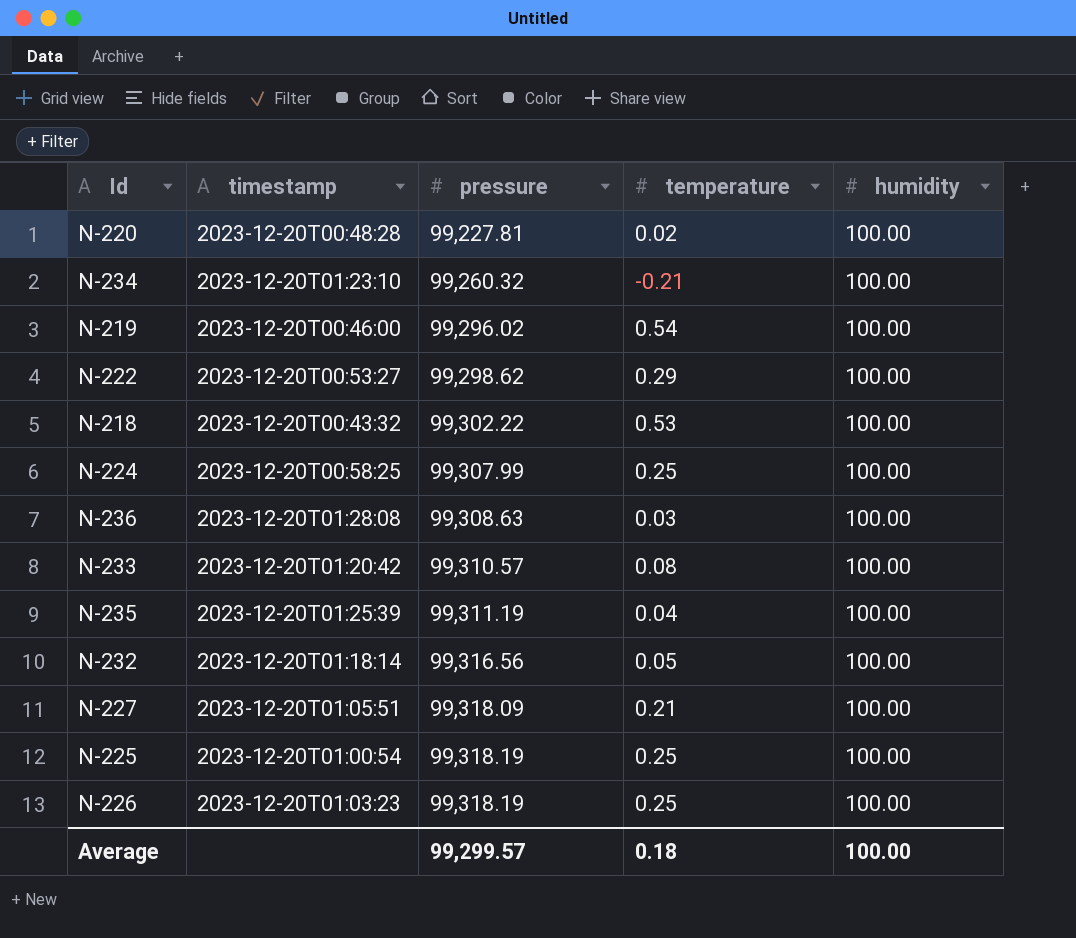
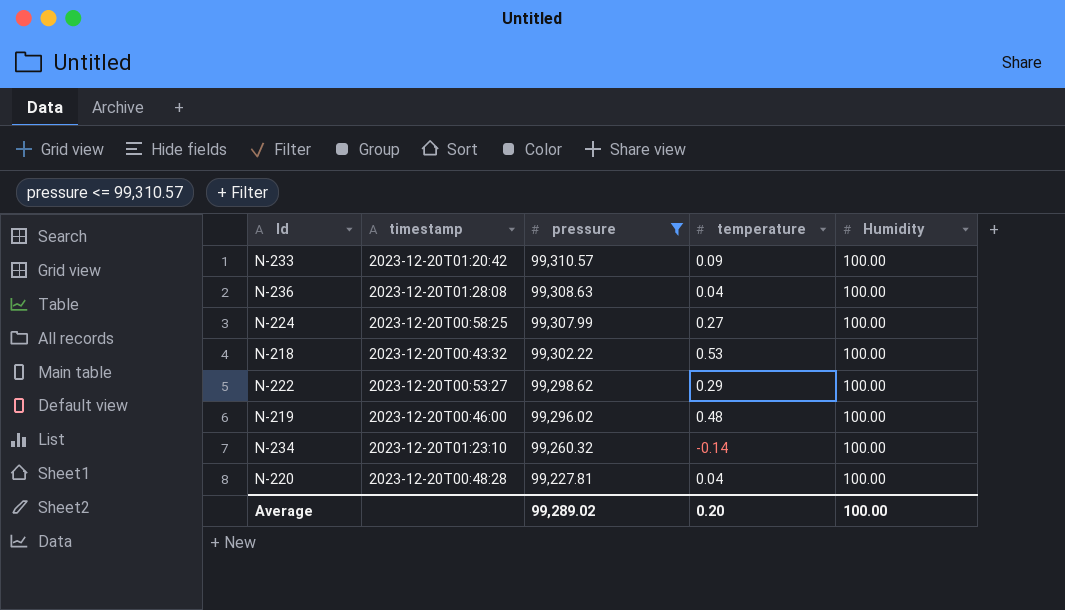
filter: none -> pressure <= 99,310.57
row order: pressure ascending -> pressure descending
column name: humidity -> Humidity
N-233 | temperature: 0.08 -> 0.09
N-236 | temperature: 0.03 -> 0.04
N-224 | temperature: 0.25 -> 0.27
N-219 | temperature: 0.54 -> 0.48
N-234 | temperature: -0.21 -> -0.14
N-220 | temperature: 0.02 -> 0.04
Average | pressure: 99,299.57 -> 99,289.02
Average | temperature: 0.18 -> 0.20

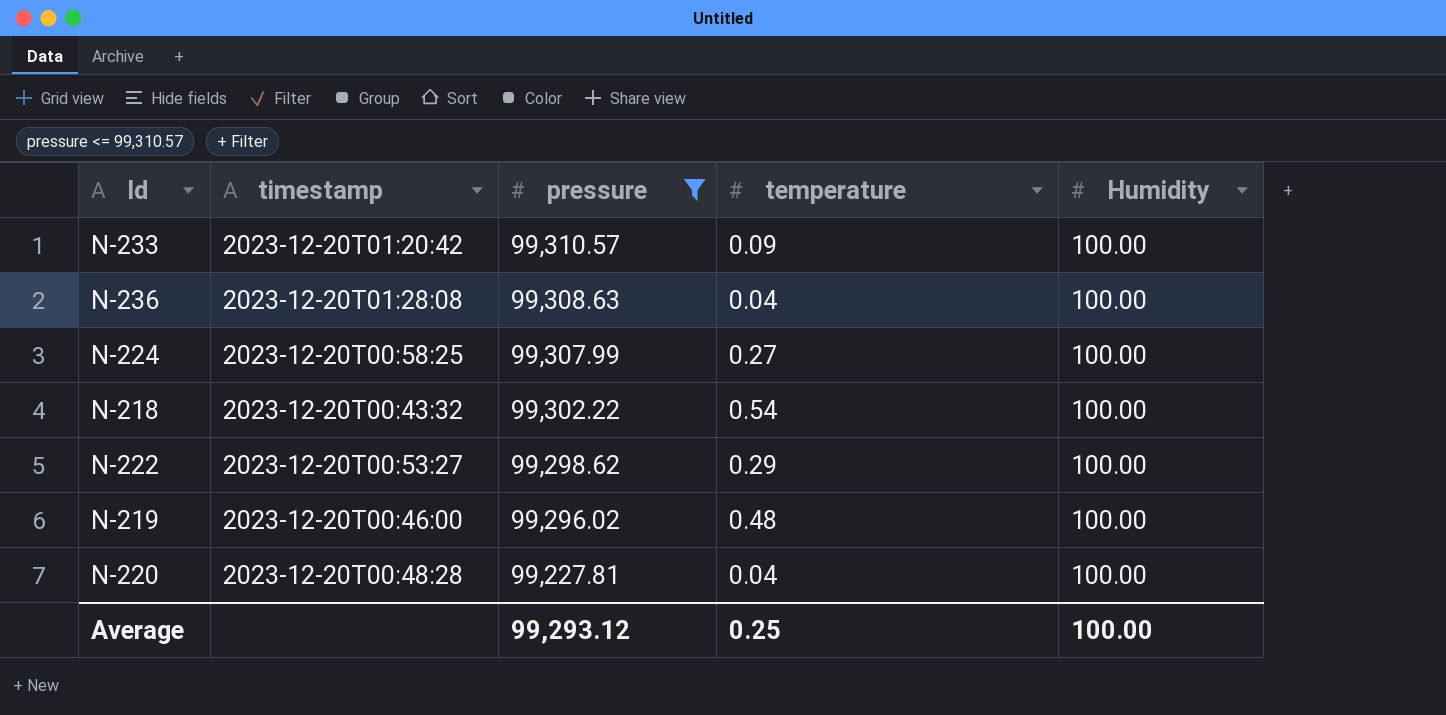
row N-234: 2023-12-20T01:23:10 | 99,260.32 | -0.14 | 100.00 -> none
N-218 | temperature: 0.53 -> 0.54
Average | pressure: 99,289.02 -> 99,293.12
Average | temperature: 0.20 -> 0.25

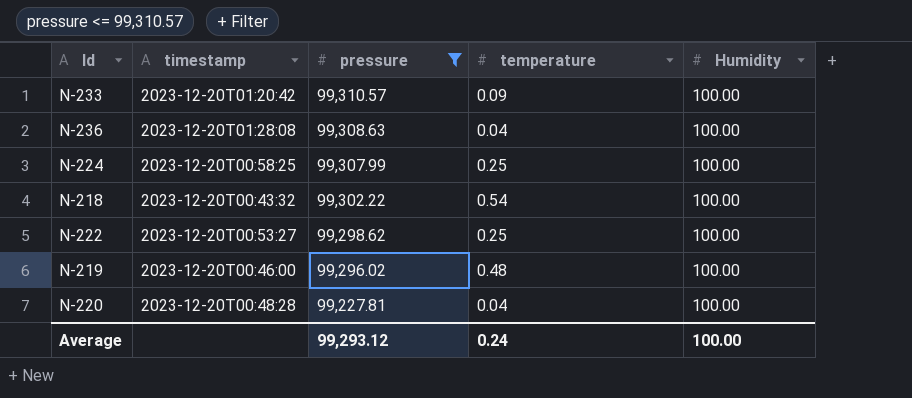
N-224 | temperature: 0.27 -> 0.25
N-222 | temperature: 0.29 -> 0.25
Average | temperature: 0.25 -> 0.24

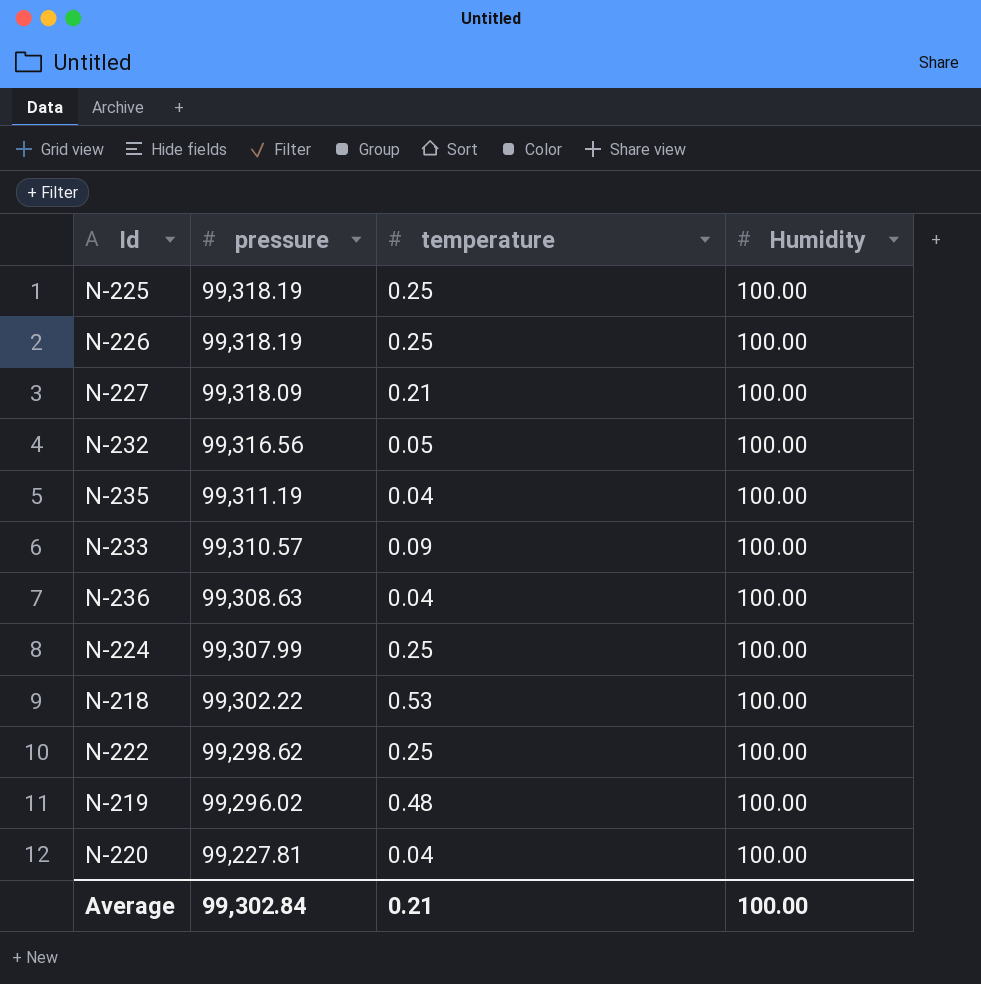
filter: pressure <= 99,310.57 -> none
column timestamp | position: 2 -> none
N-218 | temperature: 0.54 -> 0.53
Average | pressure: 99,293.12 -> 99,302.84
Average | temperature: 0.24 -> 0.21

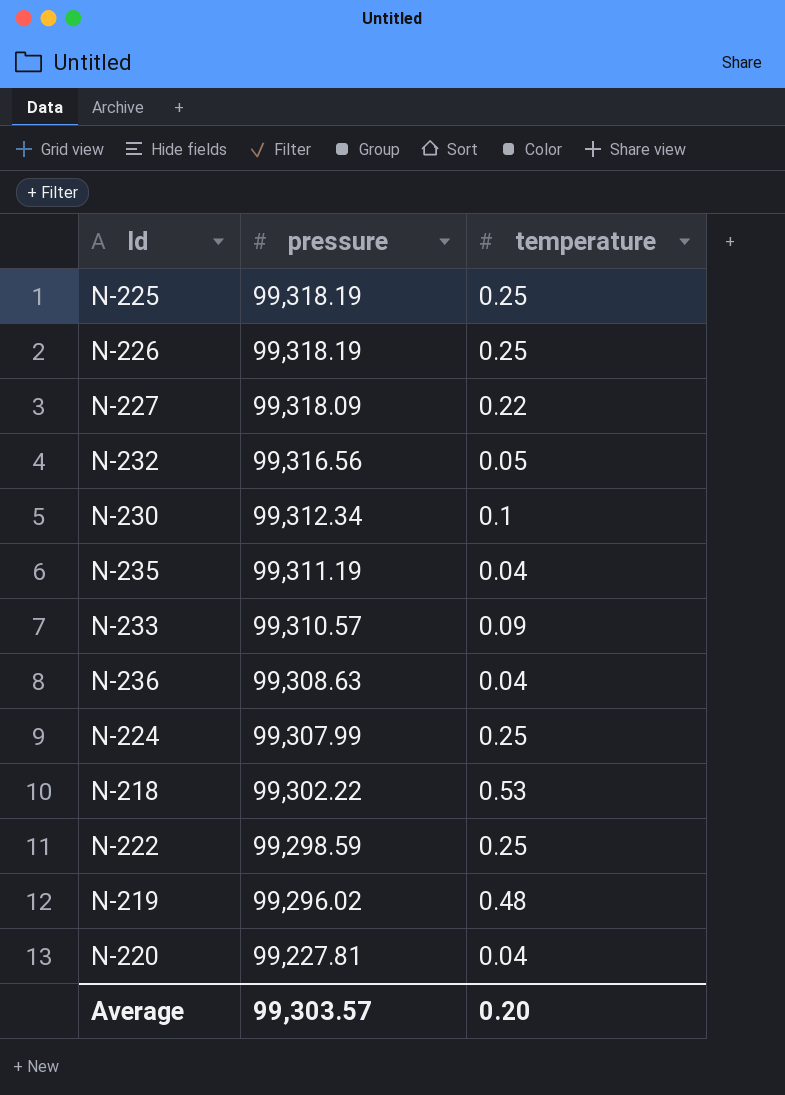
column Humidity | position: 4 -> none
N-227 | temperature: 0.21 -> 0.22
row N-230: none -> 99,312.34 | 0.1
N-222 | pressure: 99,298.62 -> 99,298.59
Average | pressure: 99,302.84 -> 99,303.57
Average | temperature: 0.21 -> 0.20

